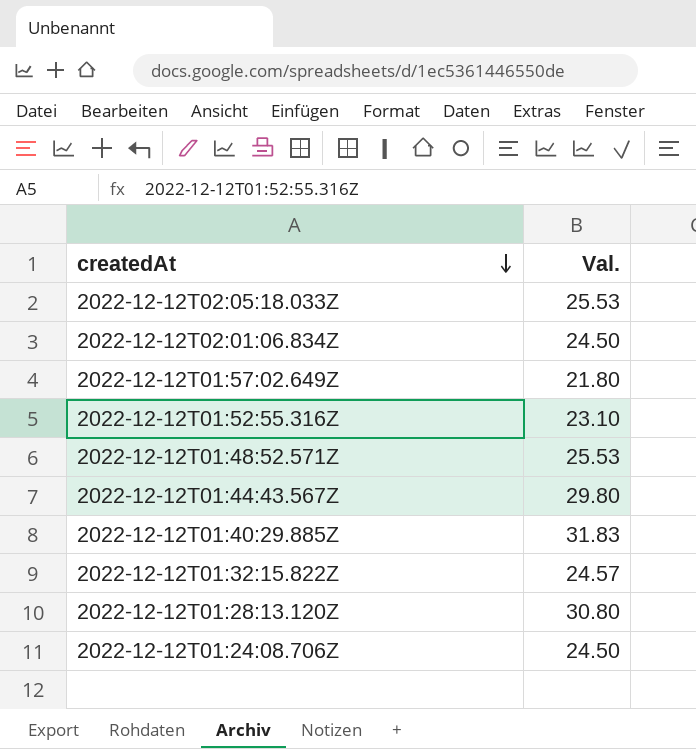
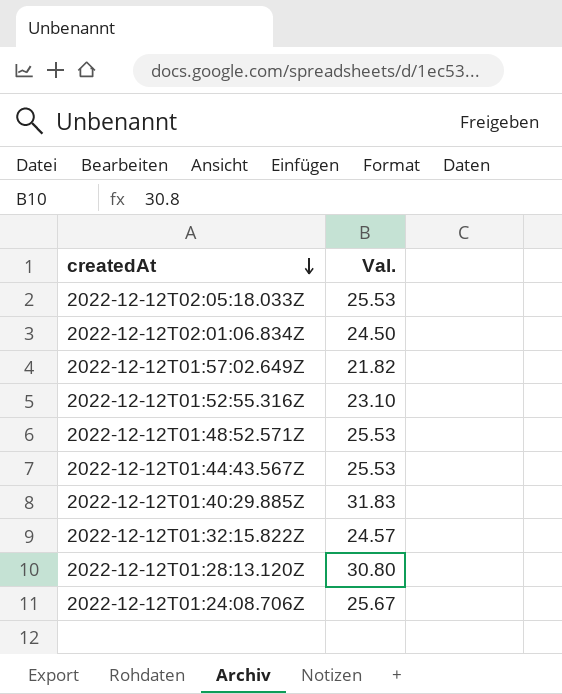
2022-12-12T01:57:02.649Z | Val.: 21.80 -> 21.82
2022-12-12T01:44:43.567Z | Val.: 29.80 -> 25.53
2022-12-12T01:24:08.706Z | Val.: 24.50 -> 25.67

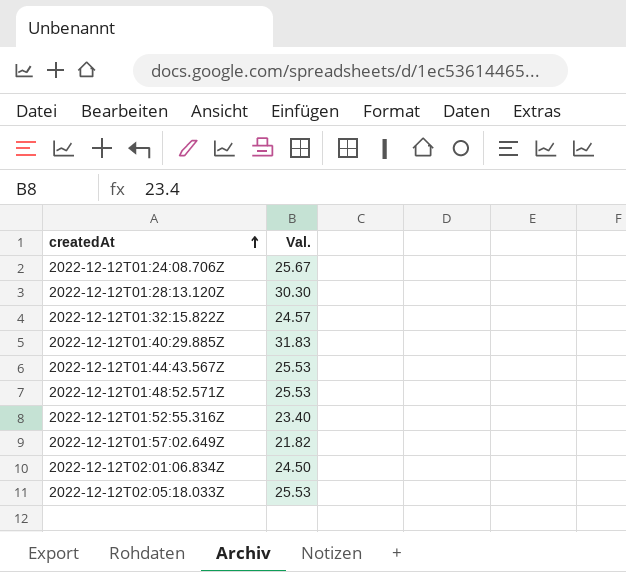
row order: createdAt descending -> createdAt ascending
2022-12-12T01:28:13.120Z | Val.: 30.80 -> 30.30
2022-12-12T01:52:55.316Z | Val.: 23.10 -> 23.40

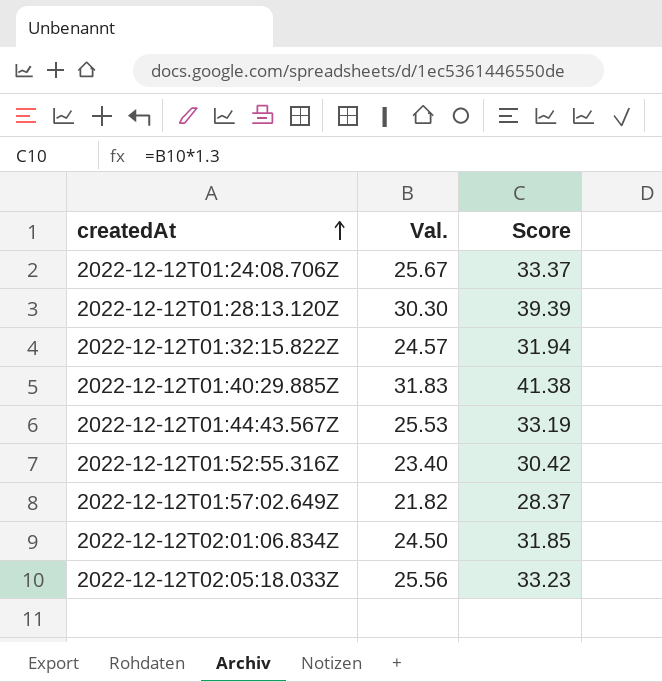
column Score | formula: none -> [Val.] * 1.3
row 2022-12-12T01:48:52.571Z: 25.53 -> none
2022-12-12T02:05:18.033Z | Val.: 25.53 -> 25.56

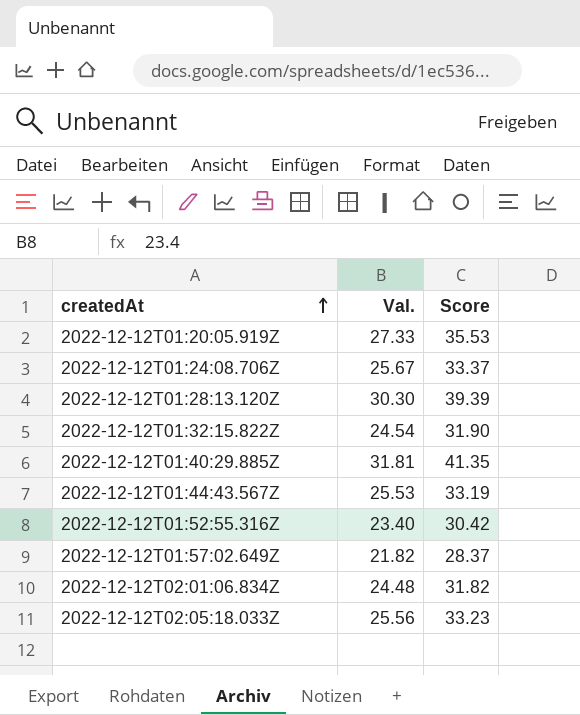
row 2022-12-12T01:20:05.919Z: none -> 27.33 | 35.53
2022-12-12T01:32:15.822Z | Val.: 24.57 -> 24.54
2022-12-12T01:32:15.822Z | Score: 31.94 -> 31.90
2022-12-12T01:40:29.885Z | Val.: 31.83 -> 31.81
2022-12-12T01:40:29.885Z | Score: 41.38 -> 41.35
2022-12-12T02:01:06.834Z | Val.: 24.50 -> 24.48
2022-12-12T02:01:06.834Z | Score: 31.85 -> 31.82

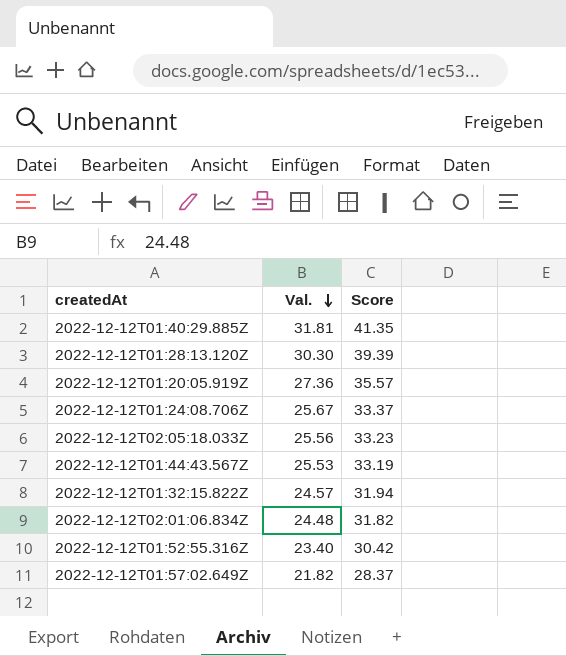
row order: createdAt ascending -> Val. descending
2022-12-12T01:20:05.919Z | Val.: 27.33 -> 27.36
2022-12-12T01:20:05.919Z | Score: 35.53 -> 35.57
2022-12-12T01:32:15.822Z | Val.: 24.54 -> 24.57
2022-12-12T01:32:15.822Z | Score: 31.90 -> 31.94

